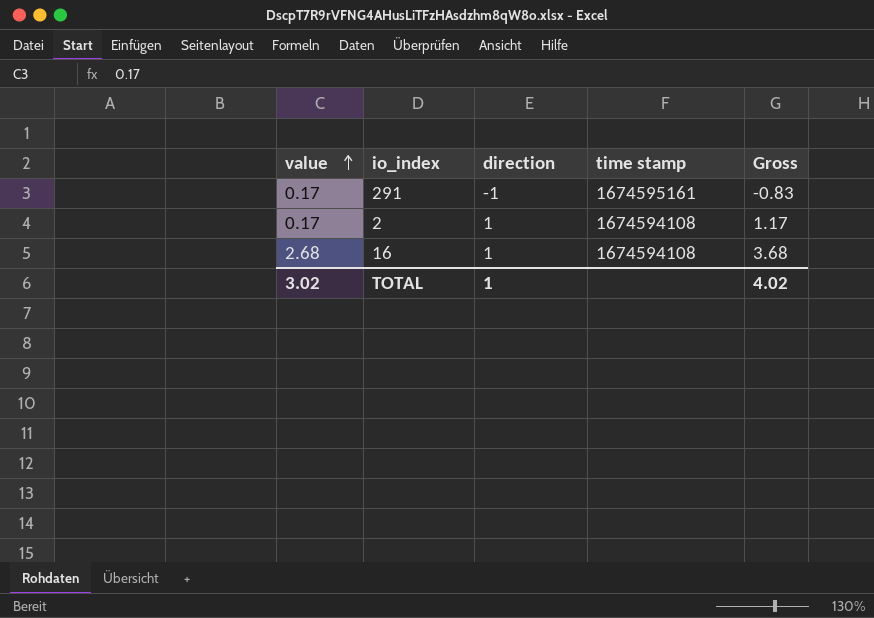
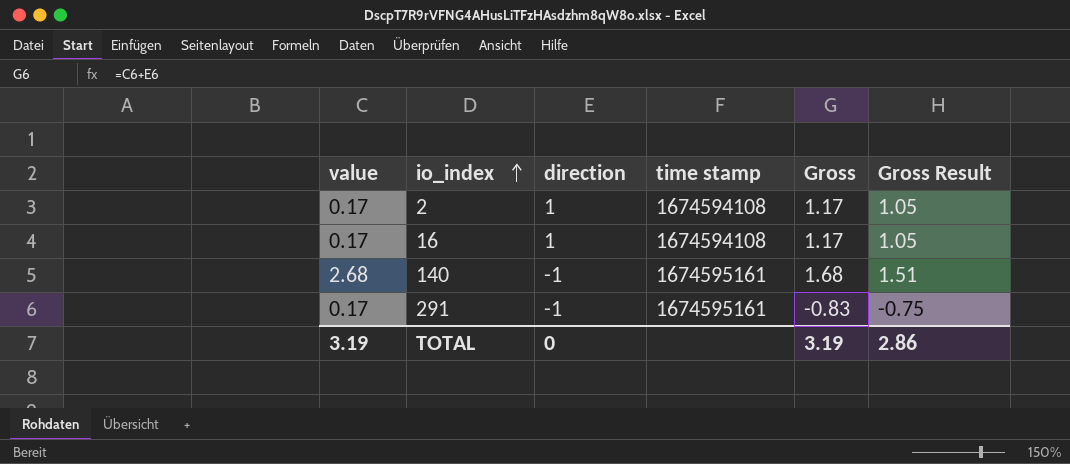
row order: value ascending -> io_index ascending
column Gross Result | formula: none -> [Gross] * 0.9
16 | value: 2.68 -> 0.17
16 | Gross: 3.68 -> 1.17
row 140: none -> 2.68 | -1 | 1674595161 | 1.68 | 1.51
TOTAL | value: 3.02 -> 3.19
TOTAL | direction: 1 -> 0
TOTAL | Gross: 4.02 -> 3.19

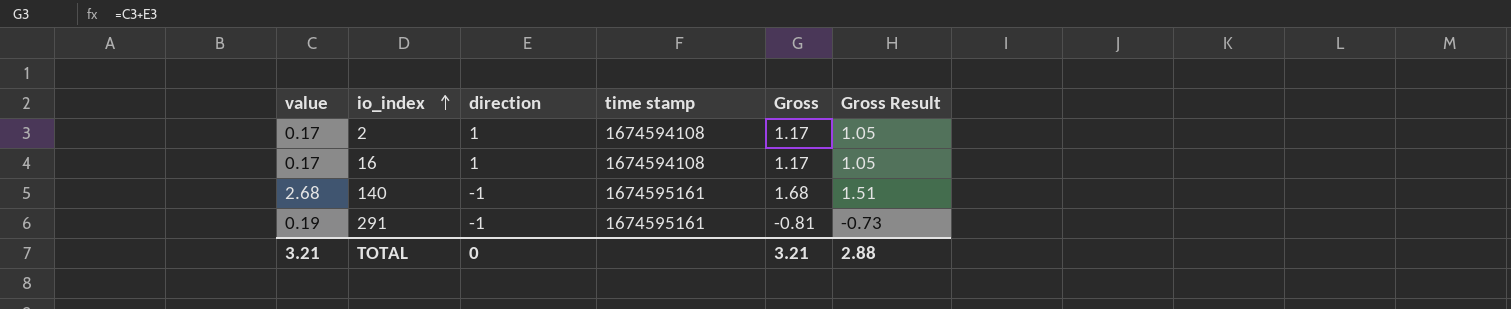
291 | value: 0.17 -> 0.19
291 | Gross: -0.83 -> -0.81
291 | Gross Result: -0.75 -> -0.73
TOTAL | value: 3.19 -> 3.21
TOTAL | Gross: 3.19 -> 3.21
TOTAL | Gross Result: 2.86 -> 2.88

